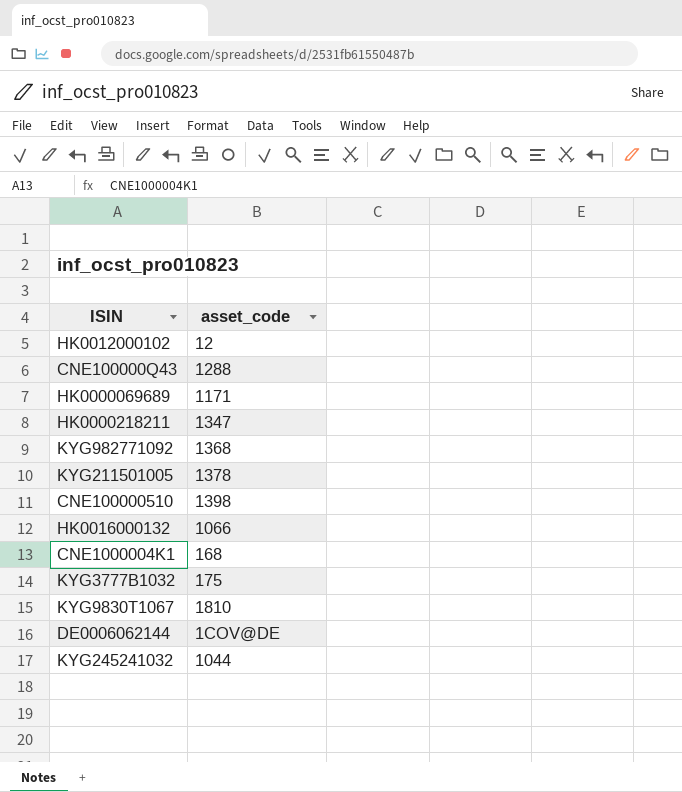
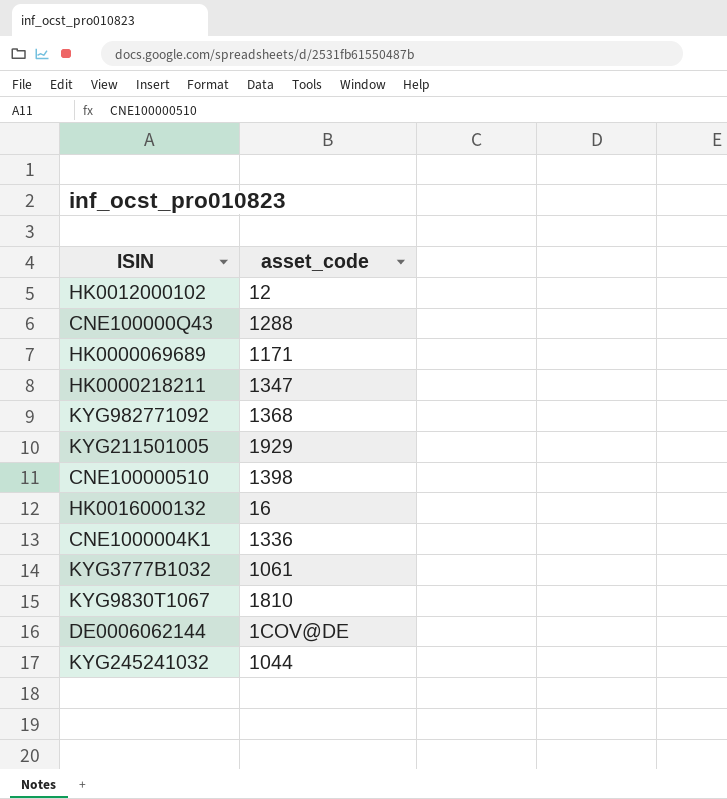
KYG211501005 | asset_code: 1378 -> 1929
HK0016000132 | asset_code: 1066 -> 16
CNE1000004K1 | asset_code: 168 -> 1336
KYG3777B1032 | asset_code: 175 -> 1061

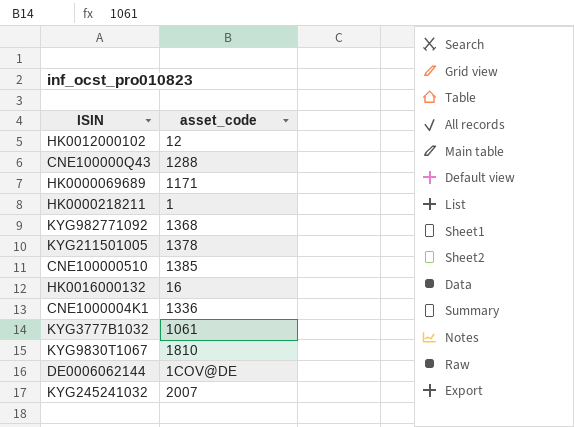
HK0000218211 | asset_code: 1347 -> 1
KYG211501005 | asset_code: 1929 -> 1378
CNE100000510 | asset_code: 1398 -> 1385
KYG245241032 | asset_code: 1044 -> 2007

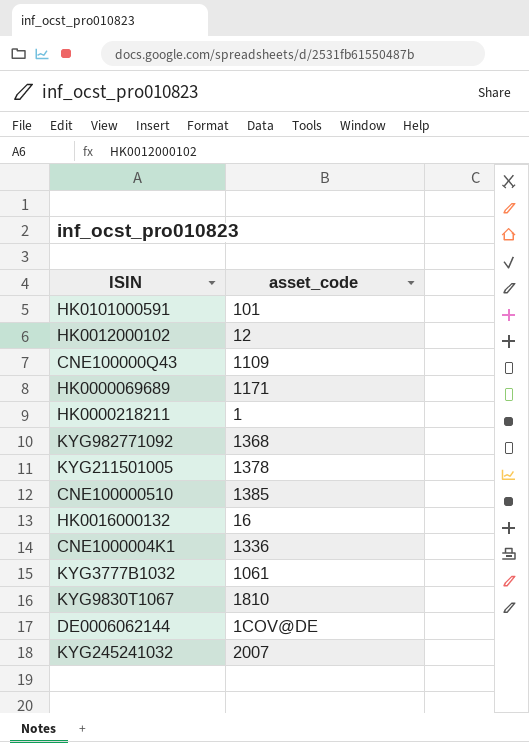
row HK0101000591: none -> 101
CNE100000Q43 | asset_code: 1288 -> 1109

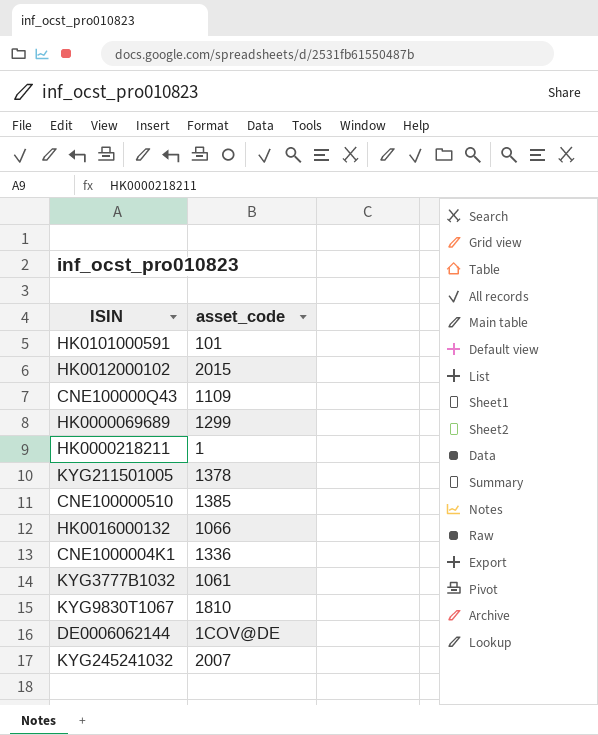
row KYG982771092: 1368 -> none
HK0012000102 | asset_code: 12 -> 2015
HK0000069689 | asset_code: 1171 -> 1299
HK0016000132 | asset_code: 16 -> 1066

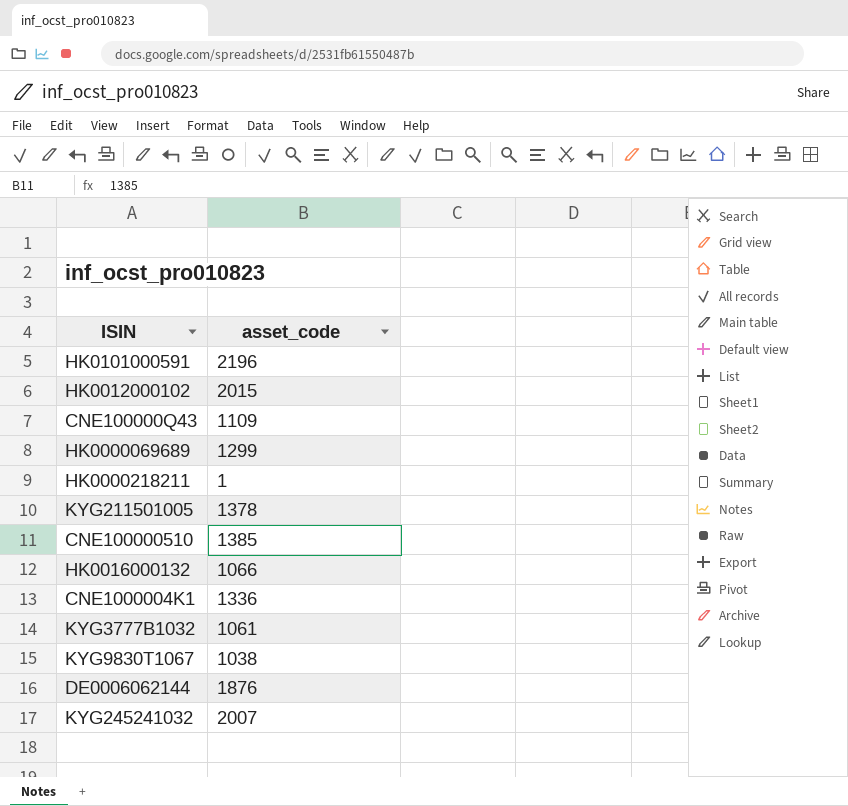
HK0101000591 | asset_code: 101 -> 2196
KYG9830T1067 | asset_code: 1810 -> 1038
DE0006062144 | asset_code: 1COV@DE -> 1876

